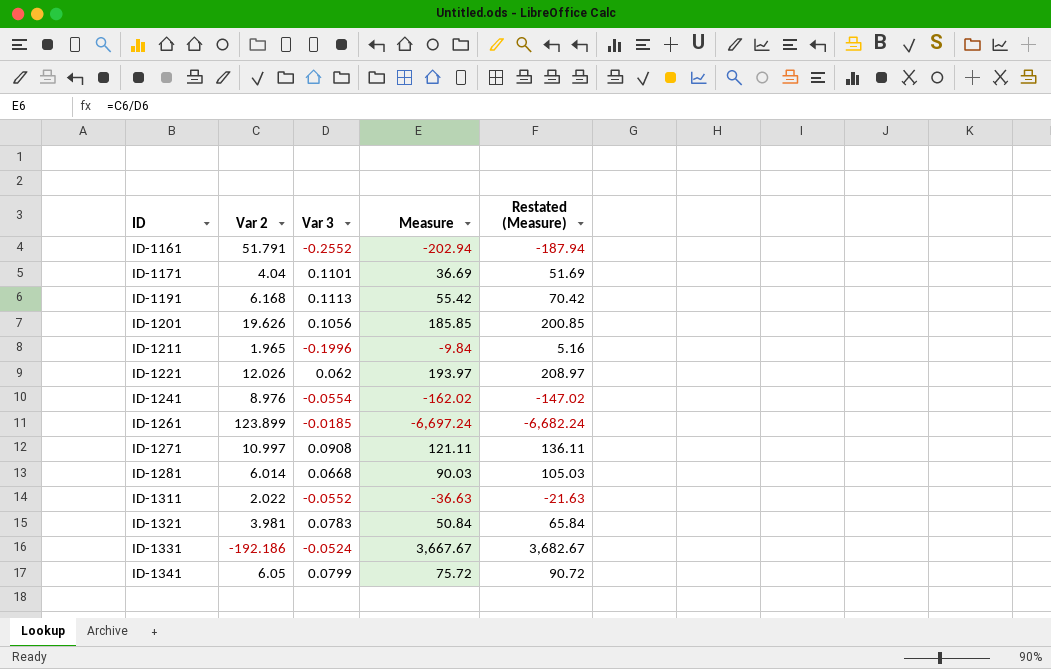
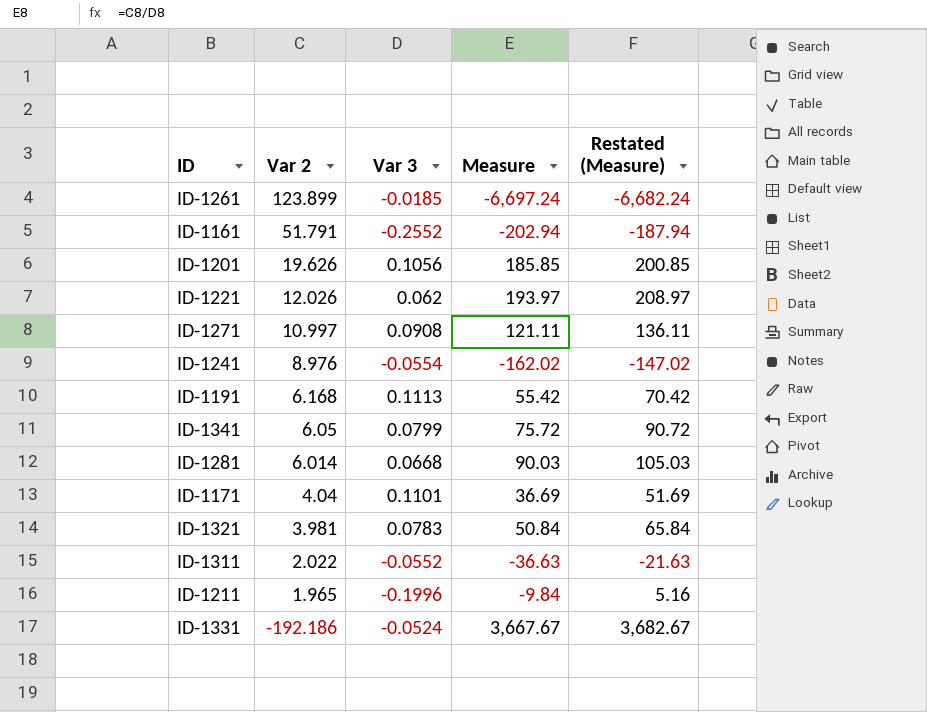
row order: ID ascending -> Var 2 descending

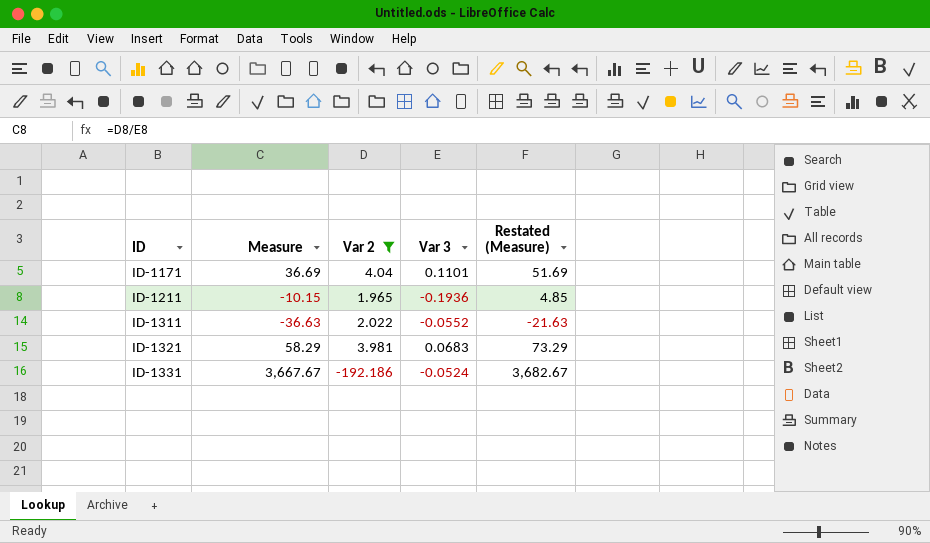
filter: none -> Var 2 <= 4.04
row order: Var 2 descending -> ID ascending
column Measure | position: 4 -> 2
ID-1211 | Measure: -9.84 -> -10.15
ID-1211 | Var 3: -0.1996 -> -0.1936
ID-1211 | Restated (Measure): 5.16 -> 4.85
ID-1321 | Measure: 50.84 -> 58.29
ID-1321 | Var 3: 0.0783 -> 0.0683
ID-1321 | Restated (Measure): 65.84 -> 73.29

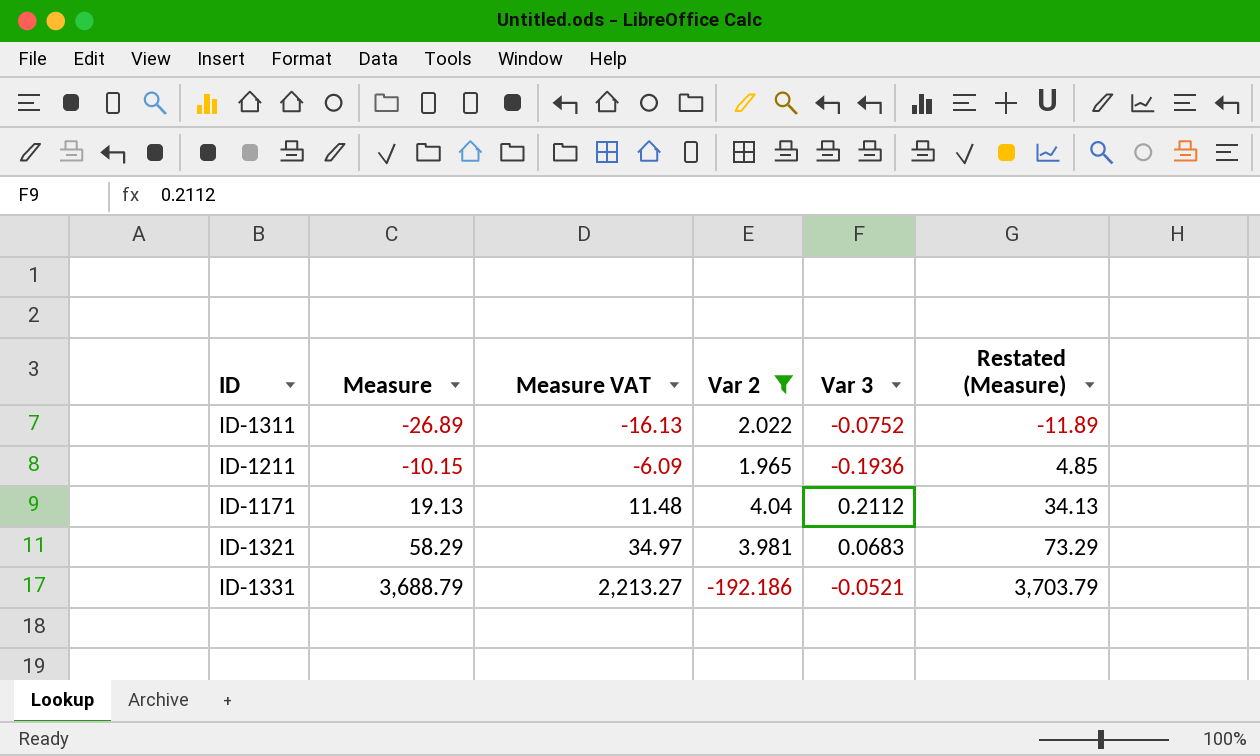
row order: ID ascending -> Measure ascending
column Measure VAT | formula: none -> [Measure] * 0.6
ID-1311 | Measure: -36.63 -> -26.89
ID-1311 | Var 3: -0.0552 -> -0.0752
ID-1311 | Restated (Measure): -21.63 -> -11.89
ID-1171 | Measure: 36.69 -> 19.13
ID-1171 | Var 3: 0.1101 -> 0.2112
ID-1171 | Restated (Measure): 51.69 -> 34.13
ID-1331 | Measure: 3,667.67 -> 3,688.79
ID-1331 | Var 3: -0.0524 -> -0.0521
ID-1331 | Restated (Measure): 3,682.67 -> 3,703.79

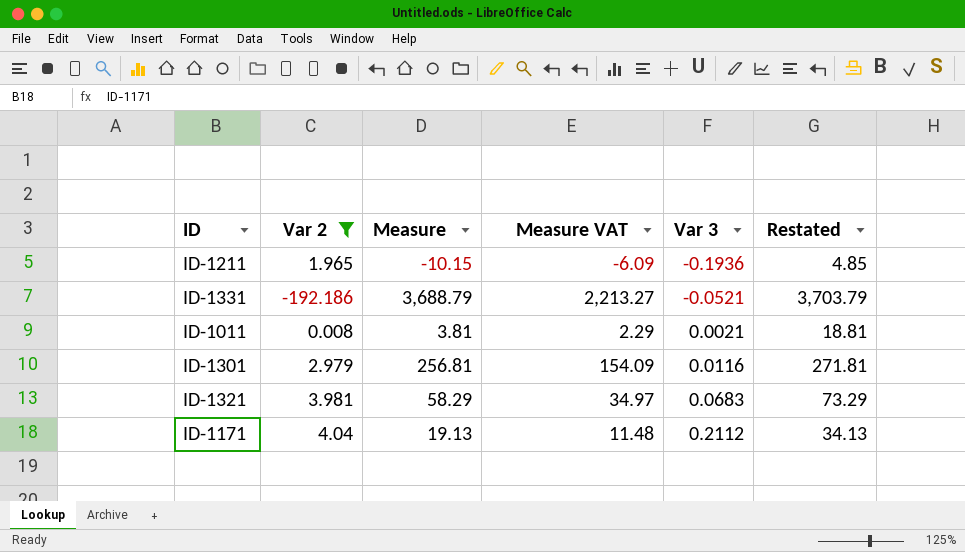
row order: Measure ascending -> Var 3 ascending
column Var 2 | position: 4 -> 2
column name: Restated (Measure) -> Restated
row ID-1311: -26.89 | -16.13 | 2.022 | -0.0752 | -11.89 -> none
row ID-1011: none -> 0.008 | 3.81 | 2.29 | 0.0021 | 18.81
row ID-1301: none -> 2.979 | 256.81 | 154.09 | 0.0116 | 271.81

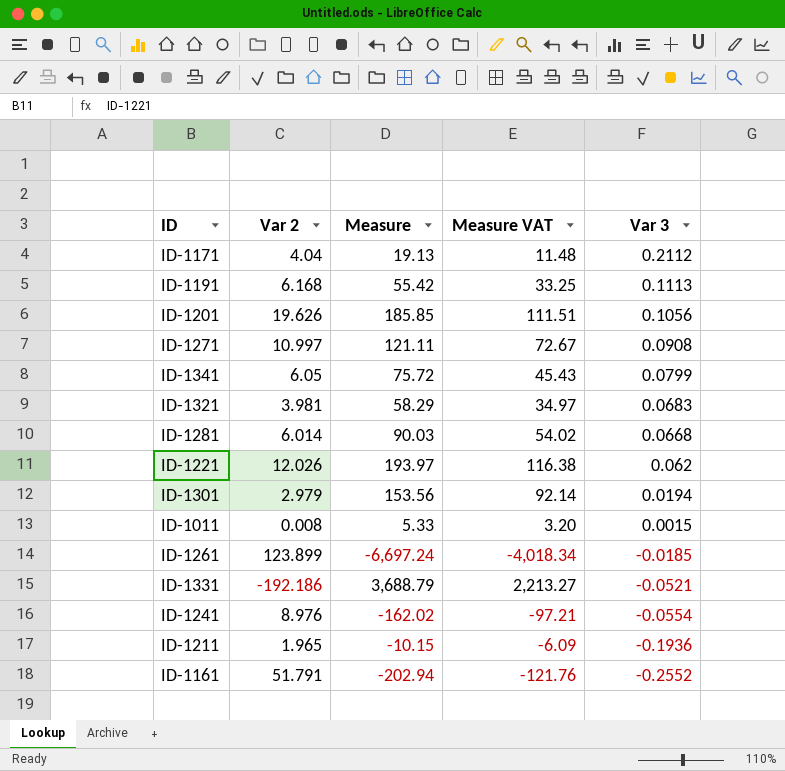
filter: Var 2 <= 4.04 -> none
row order: Var 3 ascending -> Var 3 descending
column Restated | formula: [Measure] + 15 -> none
ID-1301 | Measure: 256.81 -> 153.56
ID-1301 | Measure VAT: 154.09 -> 92.14
ID-1301 | Var 3: 0.0116 -> 0.0194
ID-1011 | Measure: 3.81 -> 5.33
ID-1011 | Measure VAT: 2.29 -> 3.20
ID-1011 | Var 3: 0.0021 -> 0.0015

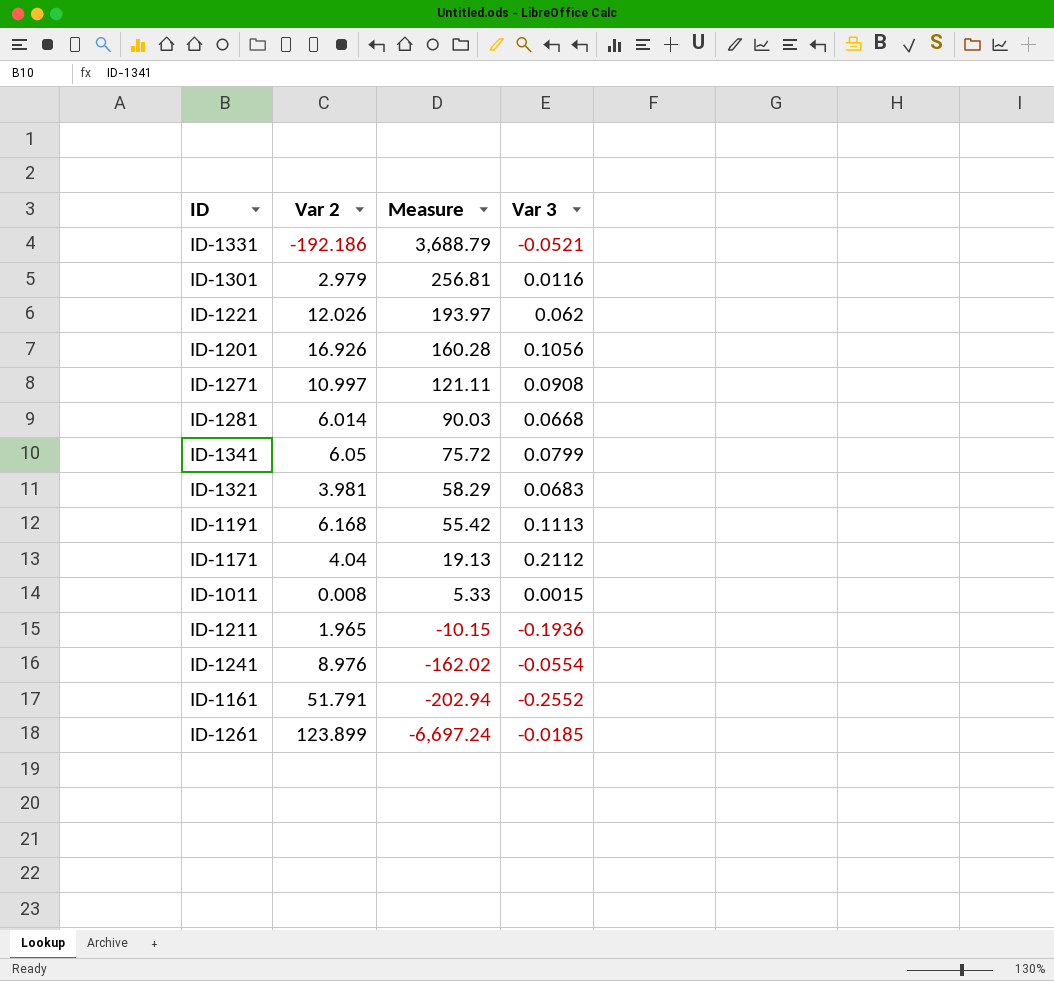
row order: Var 3 descending -> Measure descending
column Measure VAT | formula: [Measure] * 0.6 -> none
ID-1301 | Measure: 153.56 -> 256.81
ID-1301 | Var 3: 0.0194 -> 0.0116
ID-1201 | Var 2: 19.626 -> 16.926
ID-1201 | Measure: 185.85 -> 160.28

